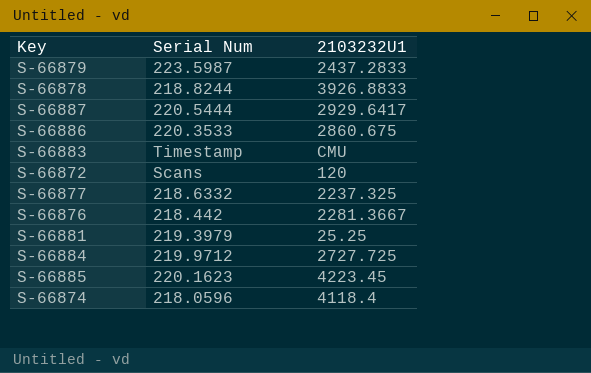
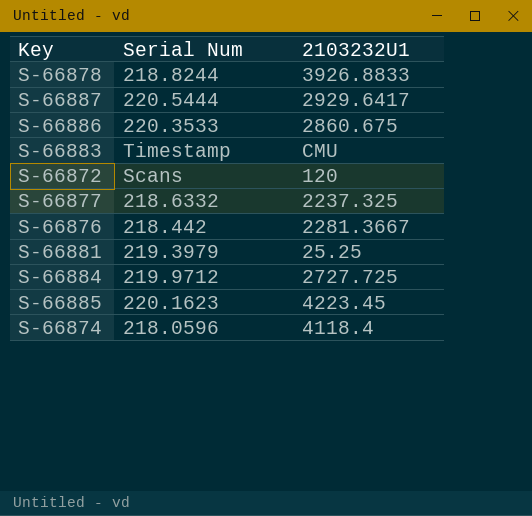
row S-66879: 223.5987 | 2437.2833 -> none

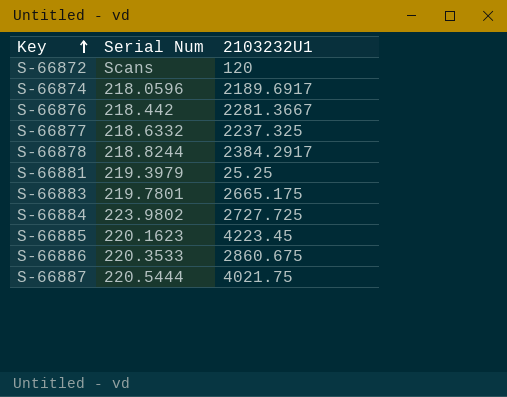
row order: none -> Key ascending
S-66874 | 2103232U1: 4118.4 -> 2189.6917
S-66878 | 2103232U1: 3926.8833 -> 2384.2917
S-66883 | Serial Num: Timestamp -> 219.7801
S-66883 | 2103232U1: CMU -> 2665.175
S-66884 | Serial Num: 219.9712 -> 223.9802
S-66887 | 2103232U1: 2929.6417 -> 4021.75

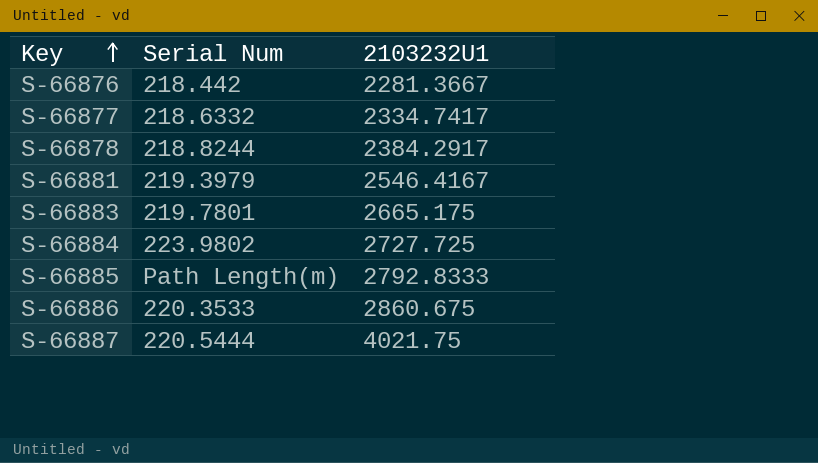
row S-66872: Scans | 120 -> none
row S-66874: 218.0596 | 2189.6917 -> none
S-66877 | 2103232U1: 2237.325 -> 2334.7417
S-66881 | 2103232U1: 25.25 -> 2546.4167
S-66885 | Serial Num: 220.1623 -> Path Length(m)
S-66885 | 2103232U1: 4223.45 -> 2792.8333

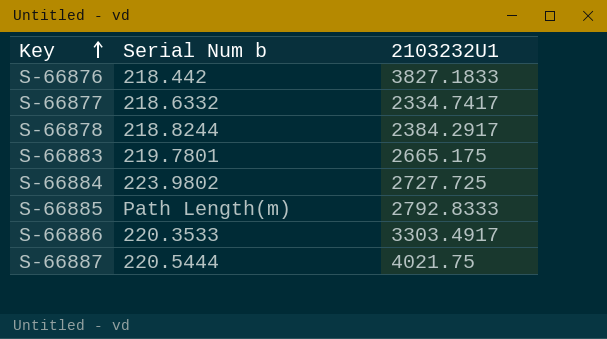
column name: Serial Num -> Serial Num b
row S-66881: 219.3979 | 2546.4167 -> none
S-66876 | 2103232U1: 2281.3667 -> 3827.1833
S-66886 | 2103232U1: 2860.675 -> 3303.4917

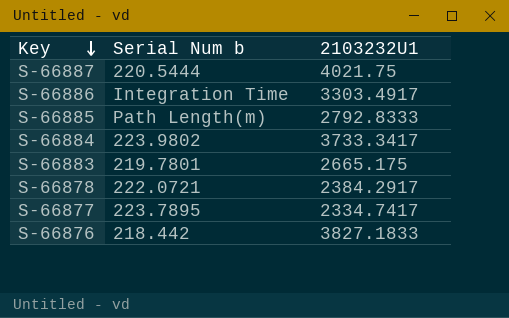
row order: Key ascending -> Key descending
S-66886 | Serial Num b: 220.3533 -> Integration Time
S-66884 | 2103232U1: 2727.725 -> 3733.3417
S-66878 | Serial Num b: 218.8244 -> 222.0721
S-66877 | Serial Num b: 218.6332 -> 223.7895

